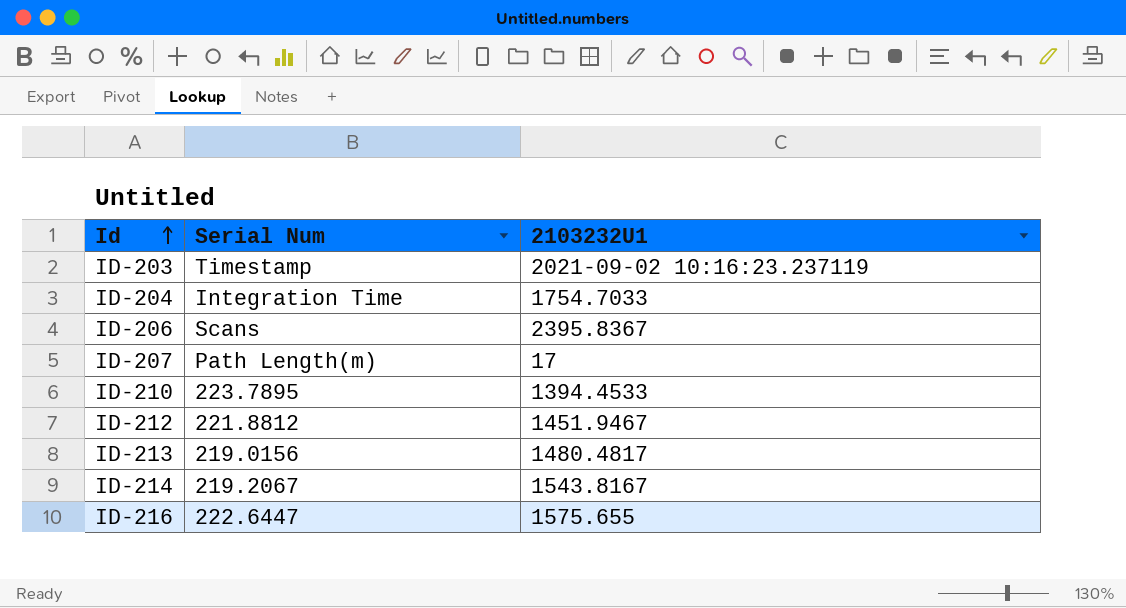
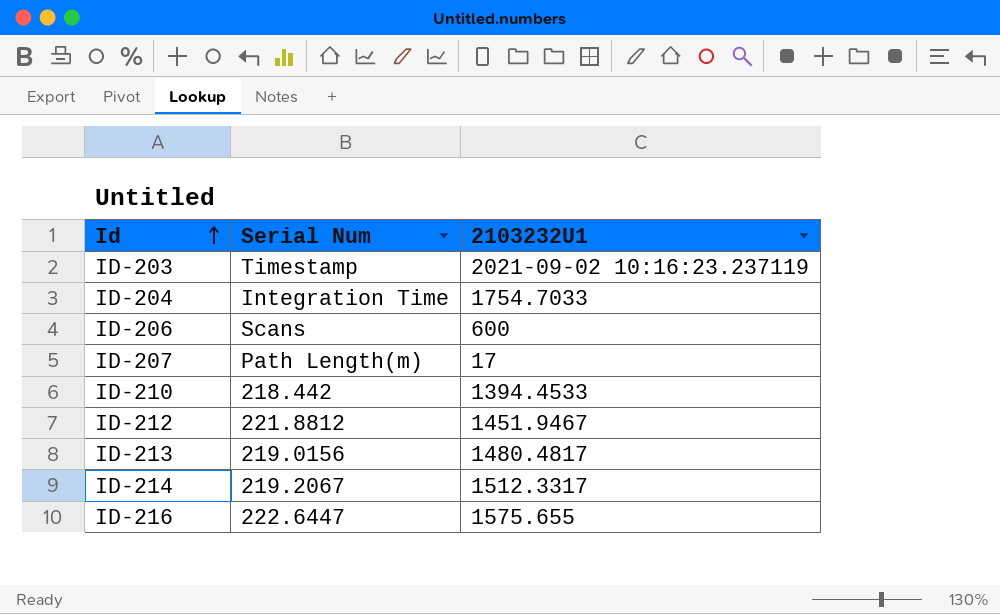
ID-206 | 2103232U1: 2395.8367 -> 600
ID-210 | Serial Num: 223.7895 -> 218.442
ID-214 | 2103232U1: 1543.8167 -> 1512.3317

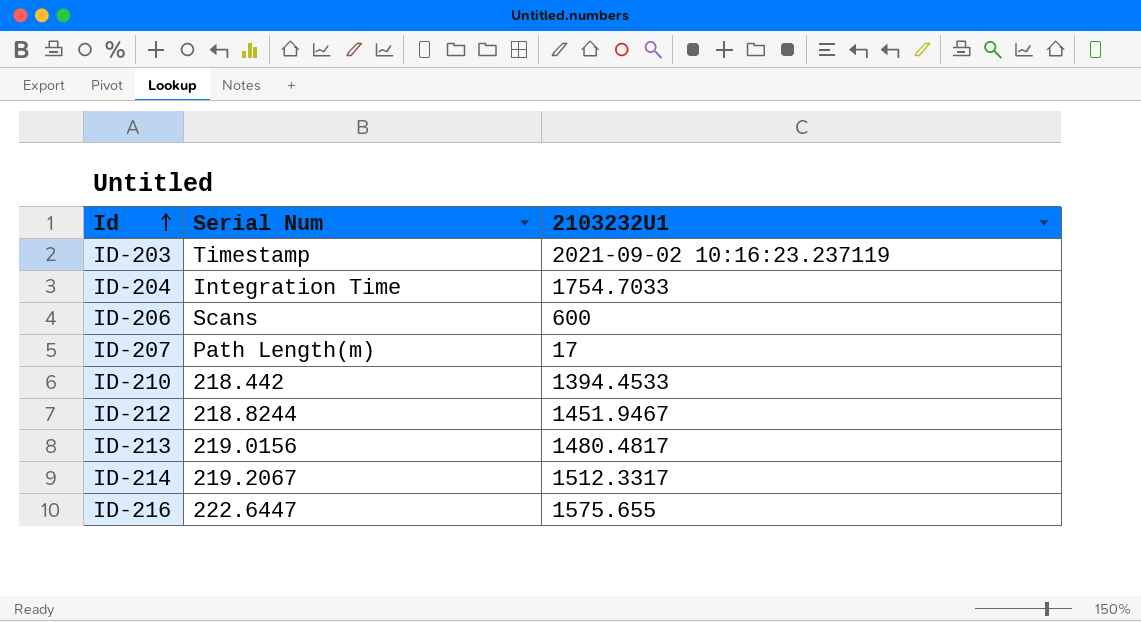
ID-212 | Serial Num: 221.8812 -> 218.8244

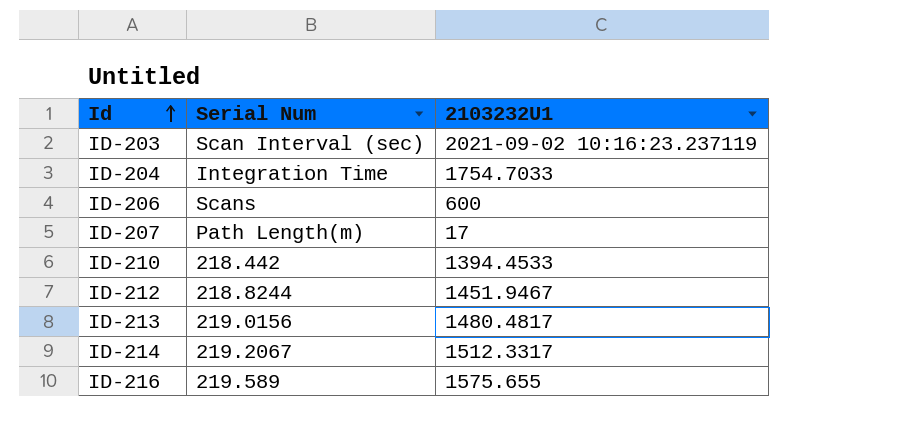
ID-203 | Serial Num: Timestamp -> Scan Interval (sec)
ID-216 | Serial Num: 222.6447 -> 219.589

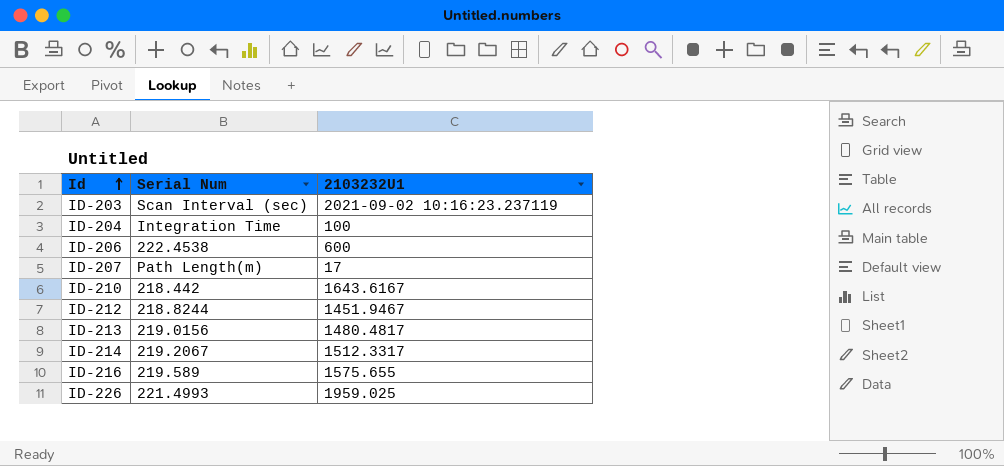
ID-204 | 2103232U1: 1754.7033 -> 100
ID-206 | Serial Num: Scans -> 222.4538
ID-210 | 2103232U1: 1394.4533 -> 1643.6167
row ID-226: none -> 221.4993 | 1959.025

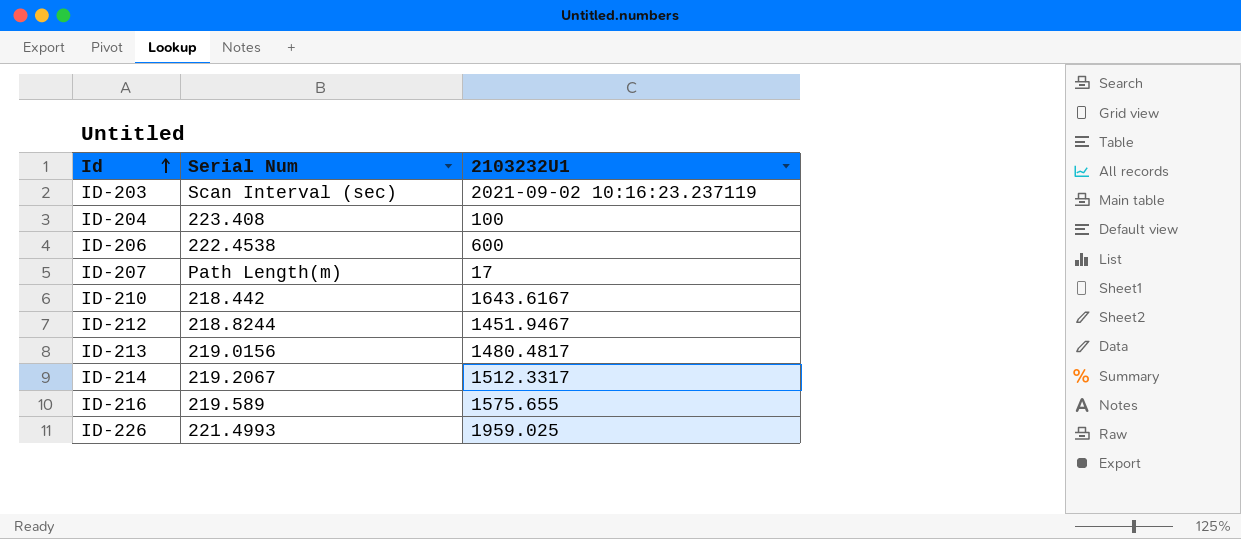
ID-204 | Serial Num: Integration Time -> 223.408

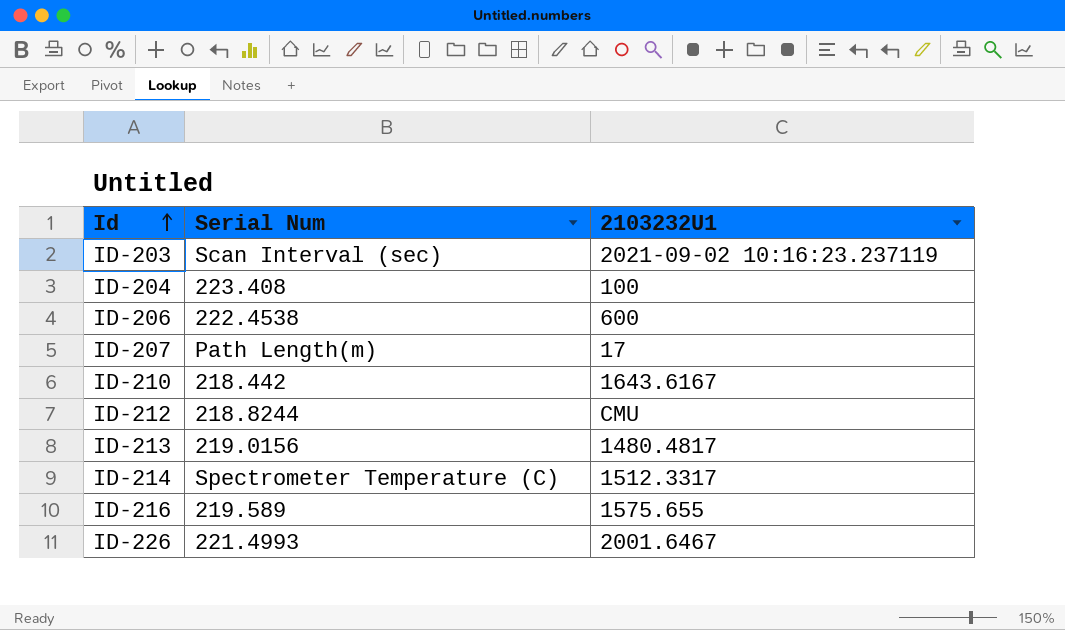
ID-212 | 2103232U1: 1451.9467 -> CMU
ID-214 | Serial Num: 219.2067 -> Spectrometer Temperature (C)
ID-226 | 2103232U1: 1959.025 -> 2001.6467

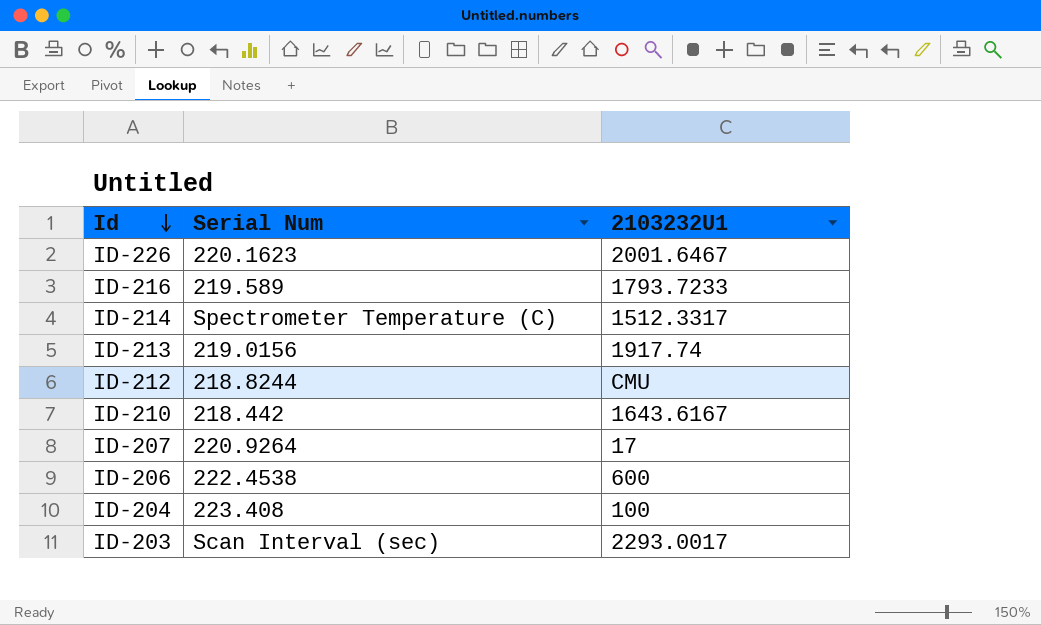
row order: Id ascending -> Id descending
ID-226 | Serial Num: 221.4993 -> 220.1623
ID-216 | 2103232U1: 1575.655 -> 1793.7233
ID-213 | 2103232U1: 1480.4817 -> 1917.74
ID-207 | Serial Num: Path Length(m) -> 220.9264
ID-203 | 2103232U1: 2021-09-02 10:16:23.237119 -> 2293.0017

